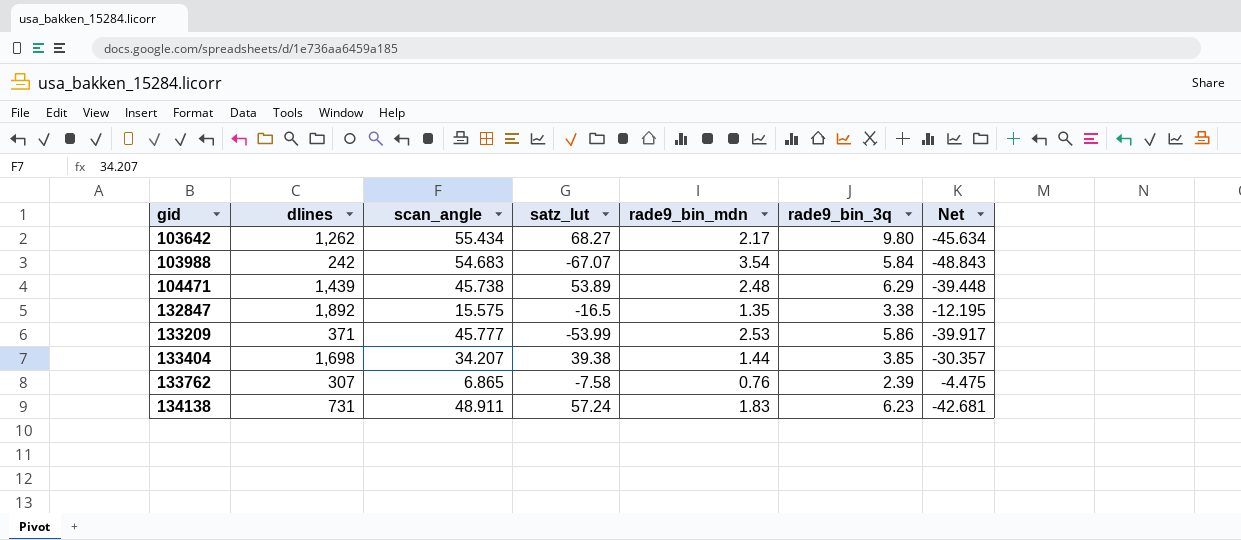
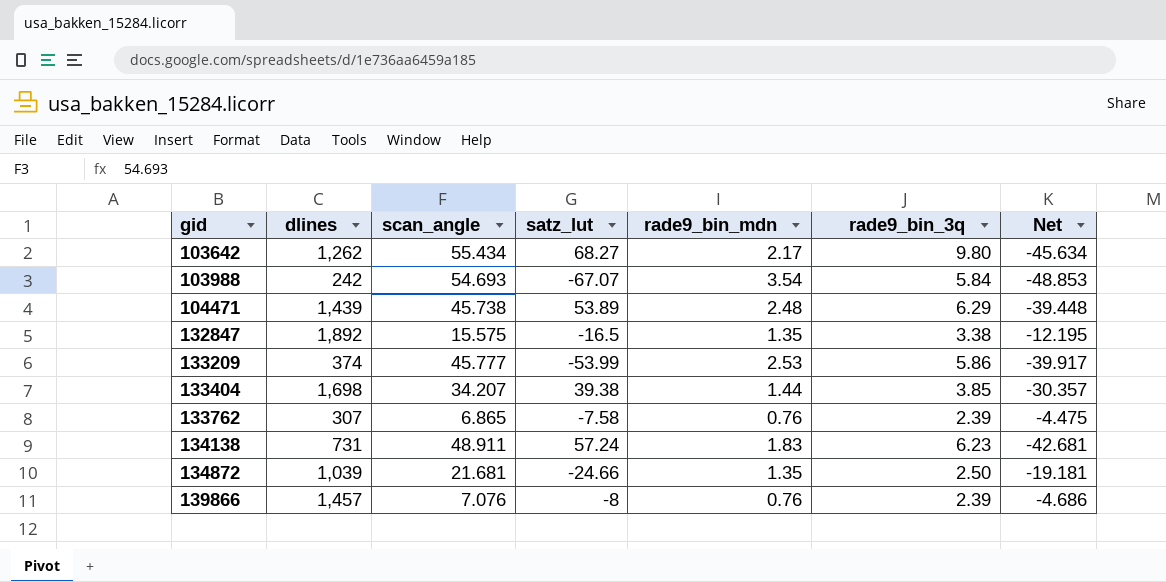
103988 | scan_angle: 54.683 -> 54.693
103988 | Net: -48.843 -> -48.853
133209 | dlines: 371 -> 374
row 134872: none -> 1,039 | 21.681 | -24.66 | 1.35 | 2.50 | -19.181
row 139866: none -> 1,457 | 7.076 | -8 | 0.76 | 2.39 | -4.686

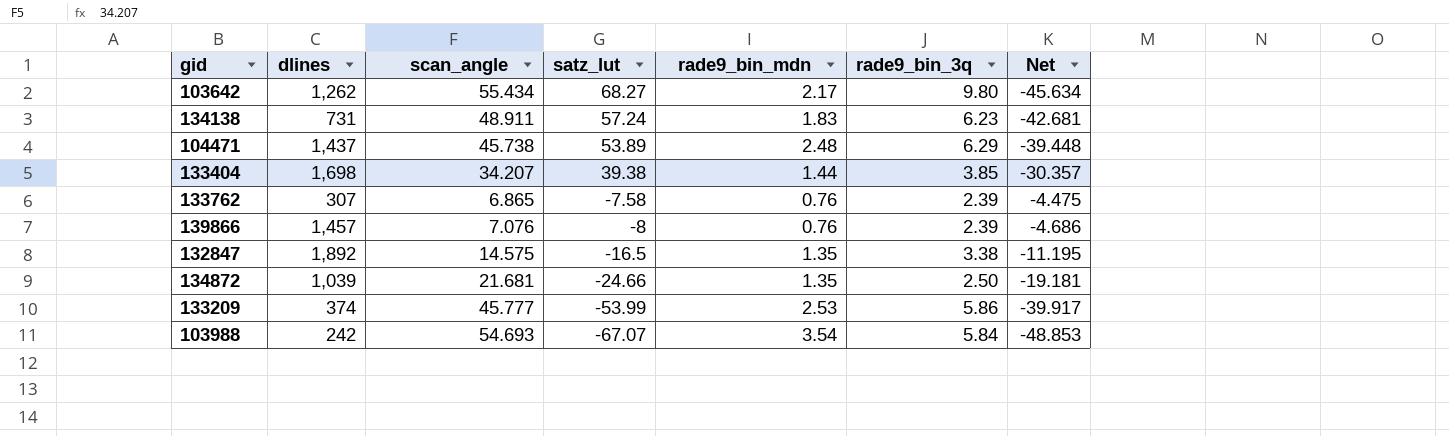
row order: gid ascending -> satz_lut descending
104471 | dlines: 1,439 -> 1,437
132847 | scan_angle: 15.575 -> 14.575
132847 | Net: -12.195 -> -11.195

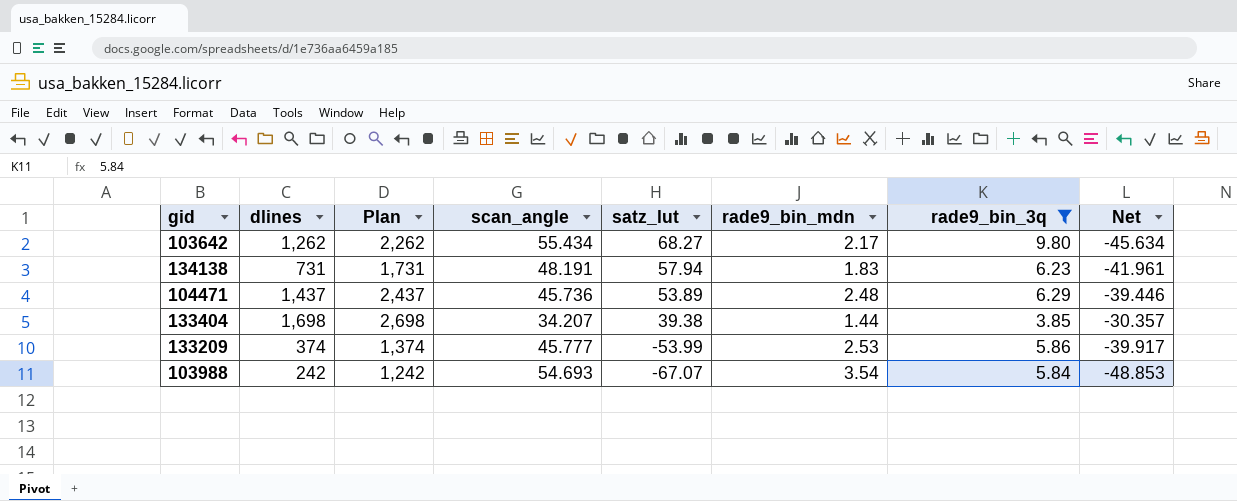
filter: none -> rade9_bin_3q >= 3.85
column Plan | formula: none -> [dlines] + 1000
134138 | scan_angle: 48.911 -> 48.191
134138 | satz_lut: 57.24 -> 57.94
134138 | Net: -42.681 -> -41.961
104471 | scan_angle: 45.738 -> 45.736
104471 | Net: -39.448 -> -39.446

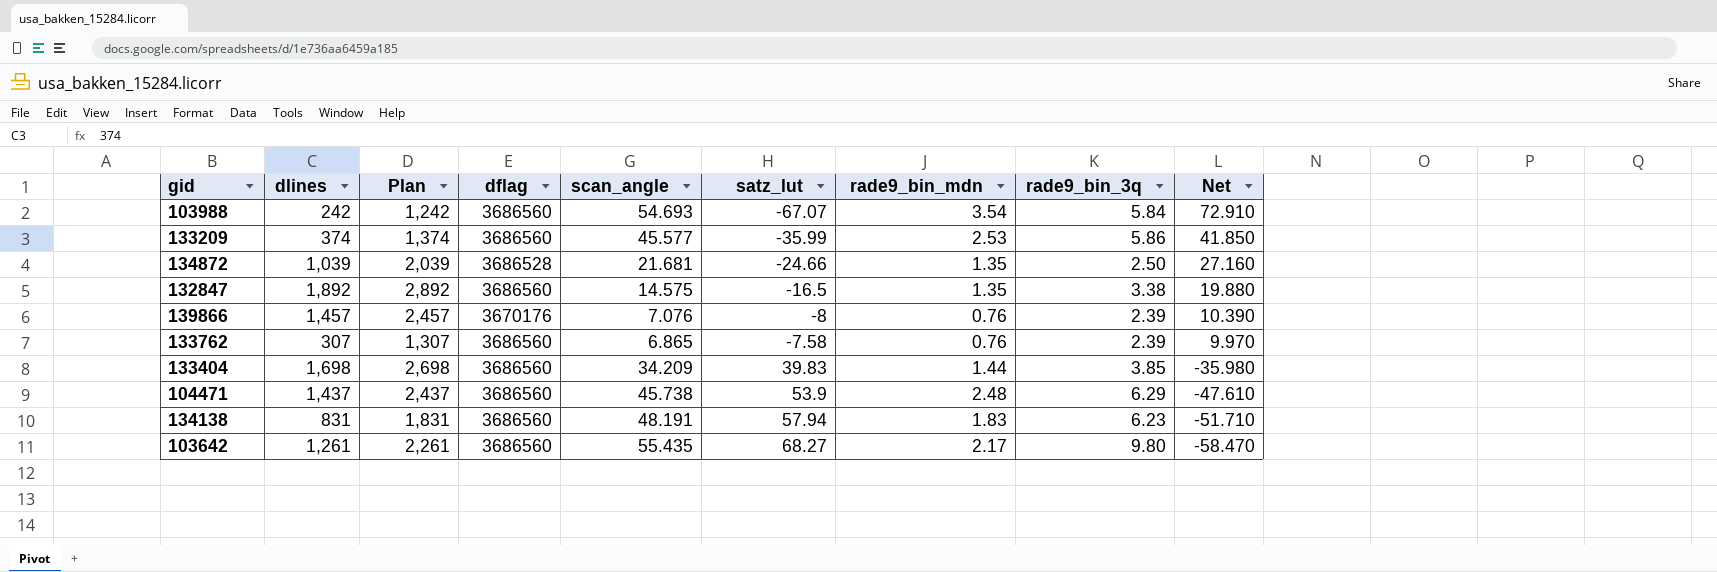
filter: rade9_bin_3q >= 3.85 -> none
row order: satz_lut descending -> satz_lut ascending
column dflag | position: none -> 4
column Net | formula: [rade9_bin_3q] - [scan_angle] -> [rade9_bin_3q] - [satz_lut]
133209 | scan_angle: 45.777 -> 45.577
133209 | satz_lut: -53.99 -> -35.99
133404 | scan_angle: 34.207 -> 34.209
133404 | satz_lut: 39.38 -> 39.83
104471 | scan_angle: 45.736 -> 45.738
104471 | satz_lut: 53.89 -> 53.9
134138 | dlines: 731 -> 831
134138 | Plan: 1,731 -> 1,831
103642 | dlines: 1,262 -> 1,261
103642 | Plan: 2,262 -> 2,261
103642 | scan_angle: 55.434 -> 55.435

